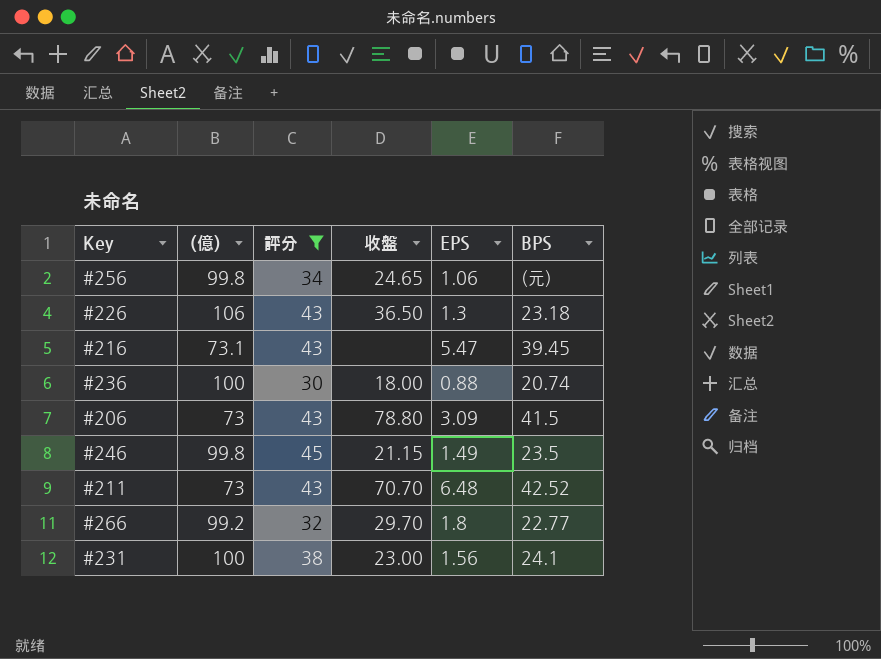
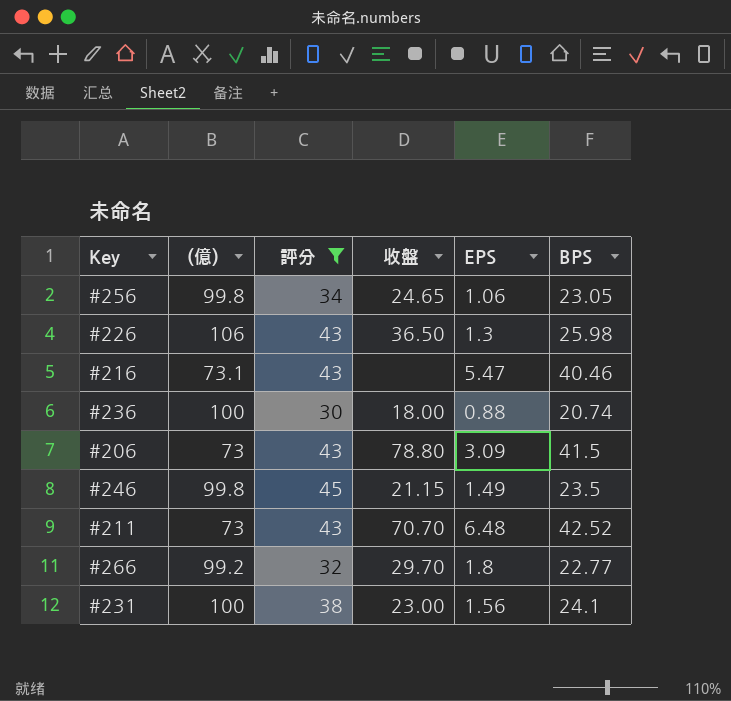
#256 | BPS: (元) -> 23.05
#226 | BPS: 23.18 -> 25.98
#216 | BPS: 39.45 -> 40.46

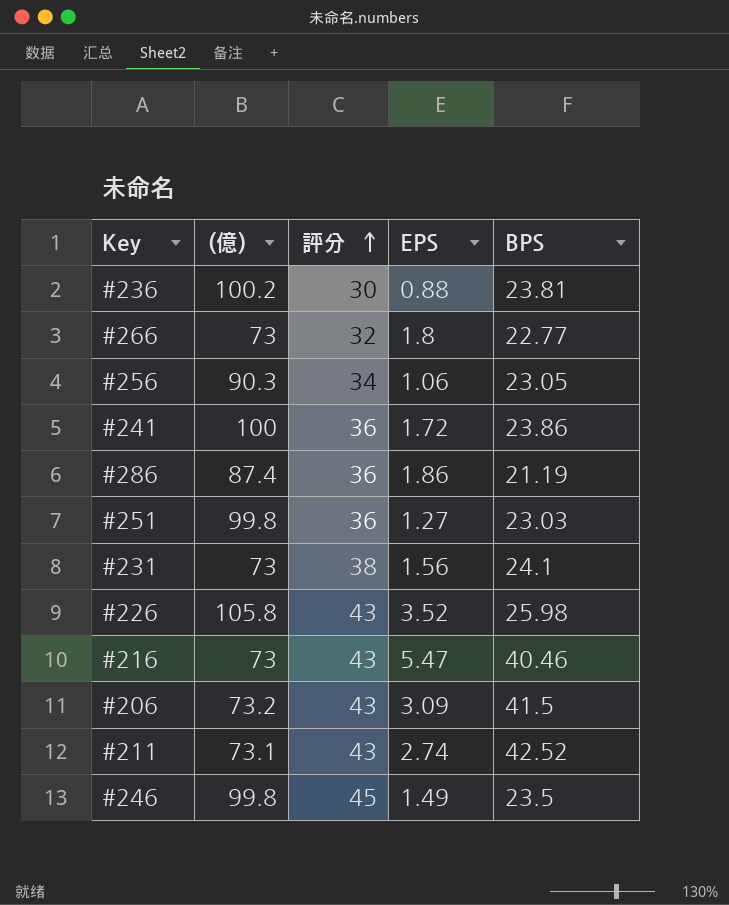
filter: 評分 != 36 -> none
row order: none -> 評分 ascending
column 收盤 | position: 4 -> none
#236 | (億): 100 -> 100.2
#236 | BPS: 20.74 -> 23.81
#266 | (億): 99.2 -> 73
#256 | (億): 99.8 -> 90.3
#231 | (億): 100 -> 73
#226 | (億): 106 -> 105.8
#226 | EPS: 1.3 -> 3.52
#216 | (億): 73.1 -> 73
#206 | (億): 73 -> 73.2
#211 | (億): 73 -> 73.1
#211 | EPS: 6.48 -> 2.74

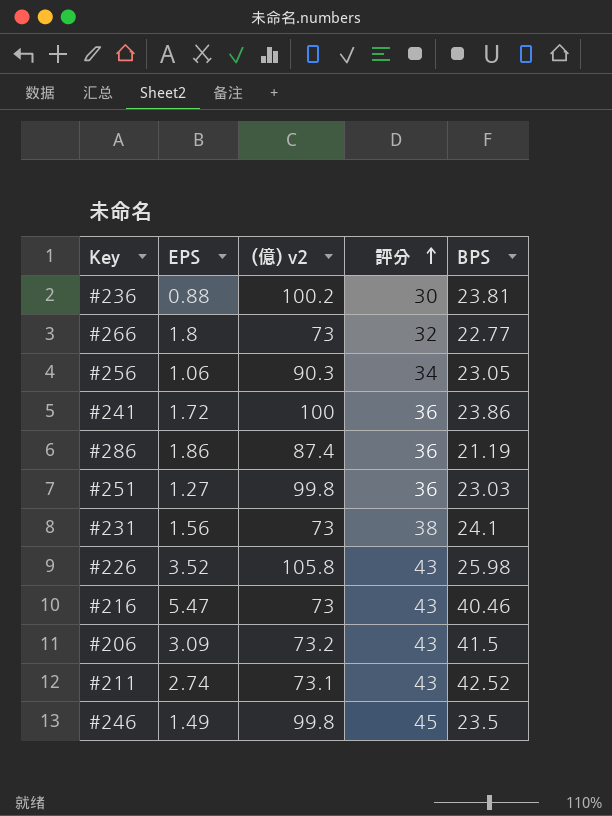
column EPS | position: 4 -> 2
column name: (億) -> (億) v2

